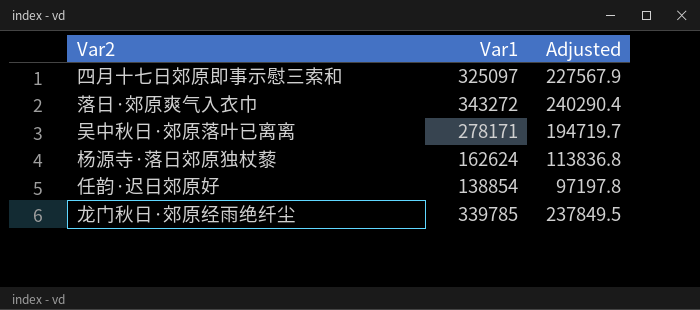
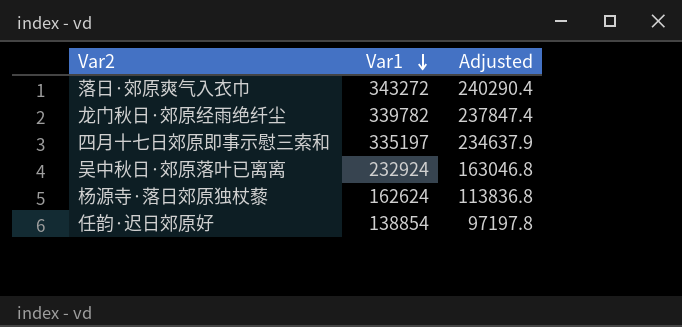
row order: none -> Var1 descending
龙门秋日·郊原经雨绝纤尘 | Var1: 339785 -> 339782
龙门秋日·郊原经雨绝纤尘 | Adjusted: 237849.5 -> 237847.4
四月十七日郊原即事示慰三索和 | Var1: 325097 -> 335197
四月十七日郊原即事示慰三索和 | Adjusted: 227567.9 -> 234637.9
吴中秋日·郊原落叶已离离 | Var1: 278171 -> 232924
吴中秋日·郊原落叶已离离 | Adjusted: 194719.7 -> 163046.8

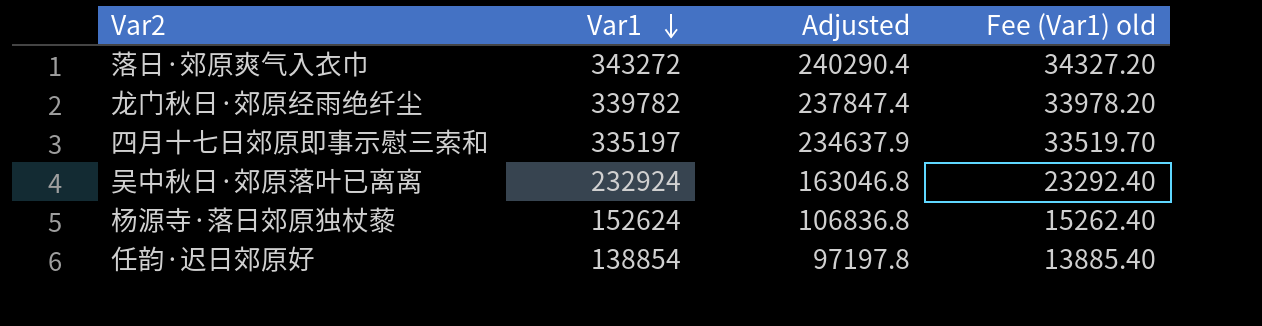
column Fee (Var1) old | formula: none -> [Var1] * 0.1
杨源寺·落日郊原独杖藜 | Var1: 162624 -> 152624
杨源寺·落日郊原独杖藜 | Adjusted: 113836.8 -> 106836.8

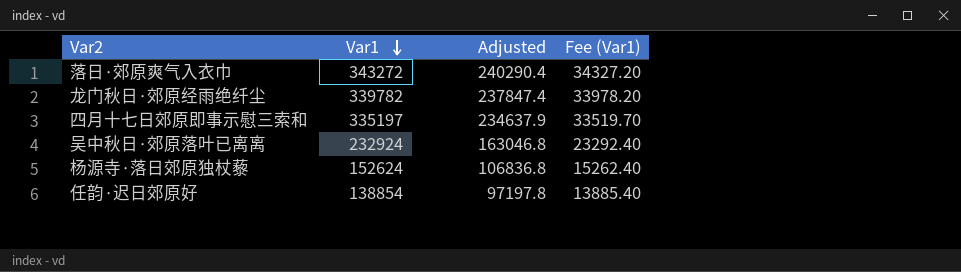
column name: Fee (Var1) old -> Fee (Var1)

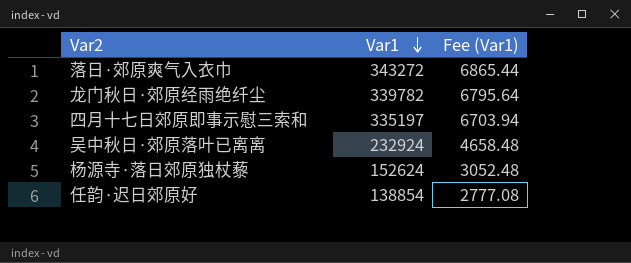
column Adjusted | formula: [Var1] * 0.7 -> none
column Fee (Var1) | formula: [Var1] * 0.1 -> [Var1] * 0.02

